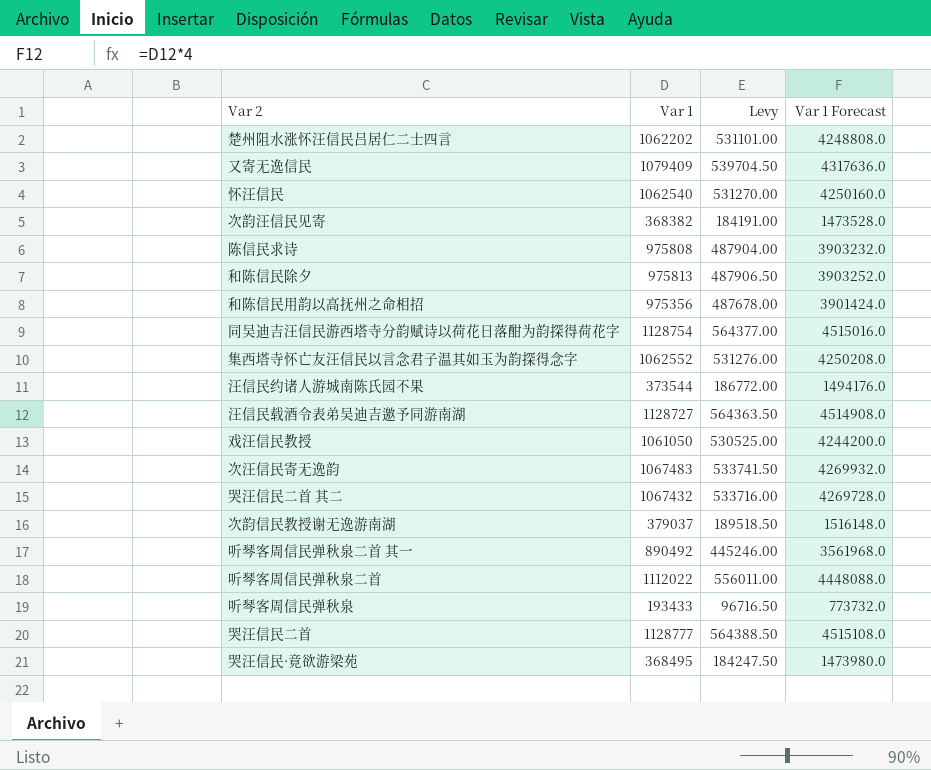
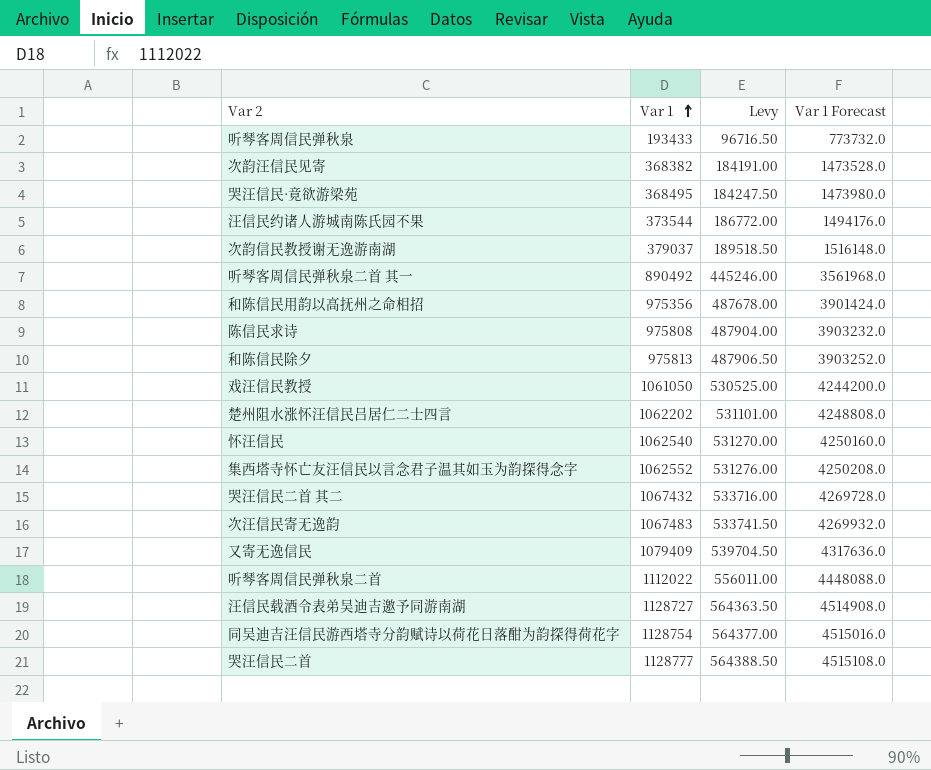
row order: none -> Var 1 ascending

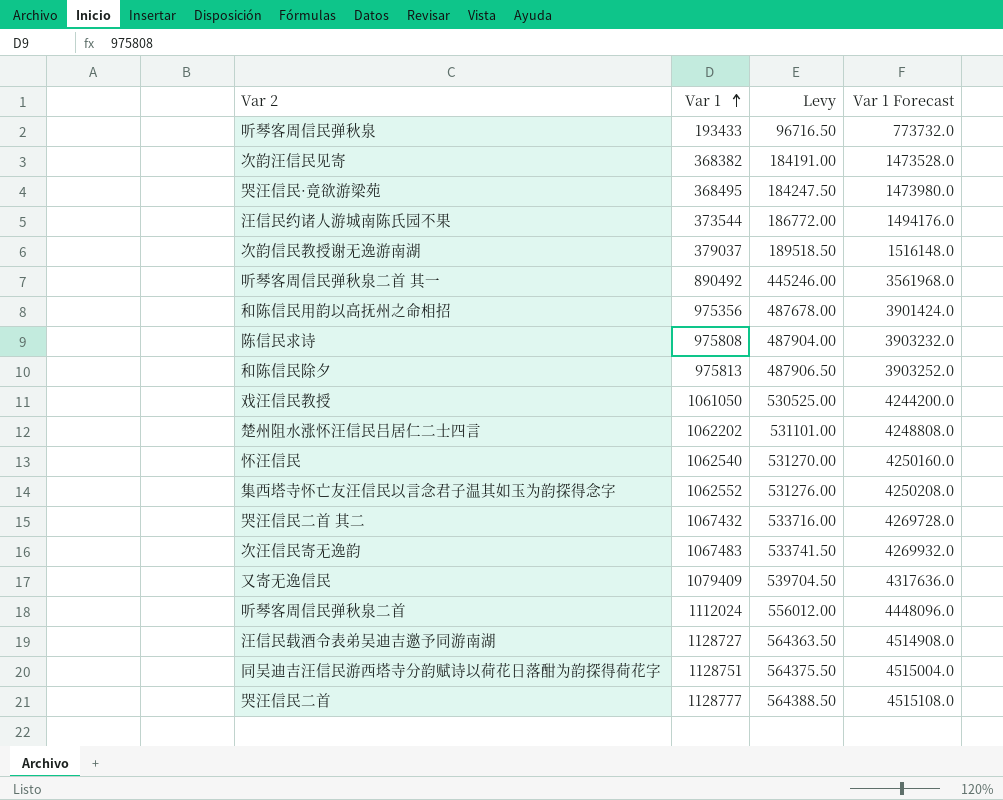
听琴客周信民弹秋泉二首 | Var 1: 1112022 -> 1112024
听琴客周信民弹秋泉二首 | Levy: 556011.00 -> 556012.00
听琴客周信民弹秋泉二首 | Var 1 Forecast: 4448088.0 -> 4448096.0
同吴迪吉汪信民游西塔寺分韵赋诗以荷花日落酣为韵探得荷花字 | Var 1: 1128754 -> 1128751
同吴迪吉汪信民游西塔寺分韵赋诗以荷花日落酣为韵探得荷花字 | Levy: 564377.00 -> 564375.50
同吴迪吉汪信民游西塔寺分韵赋诗以荷花日落酣为韵探得荷花字 | Var 1 Forecast: 4515016.0 -> 4515004.0

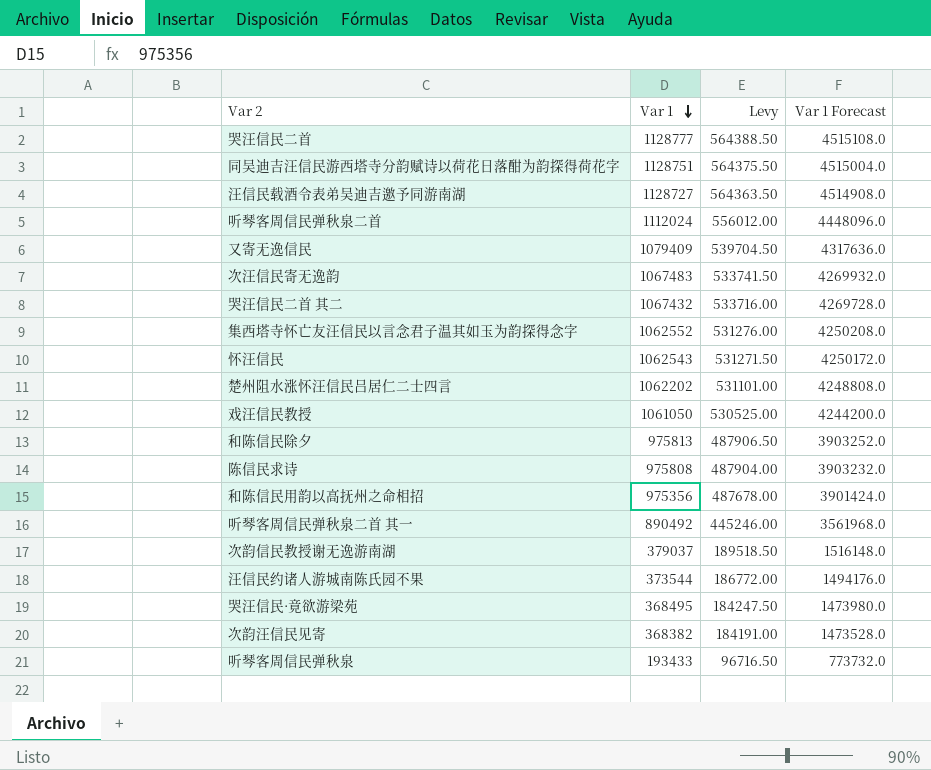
row order: Var 1 ascending -> Var 1 descending
怀汪信民 | Var 1: 1062540 -> 1062543
怀汪信民 | Levy: 531270.00 -> 531271.50
怀汪信民 | Var 1 Forecast: 4250160.0 -> 4250172.0

